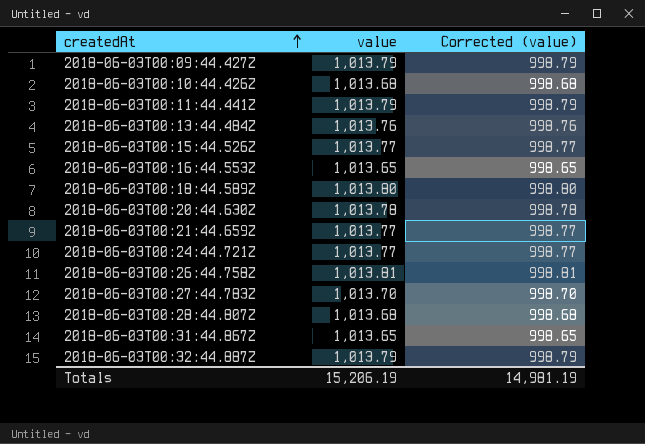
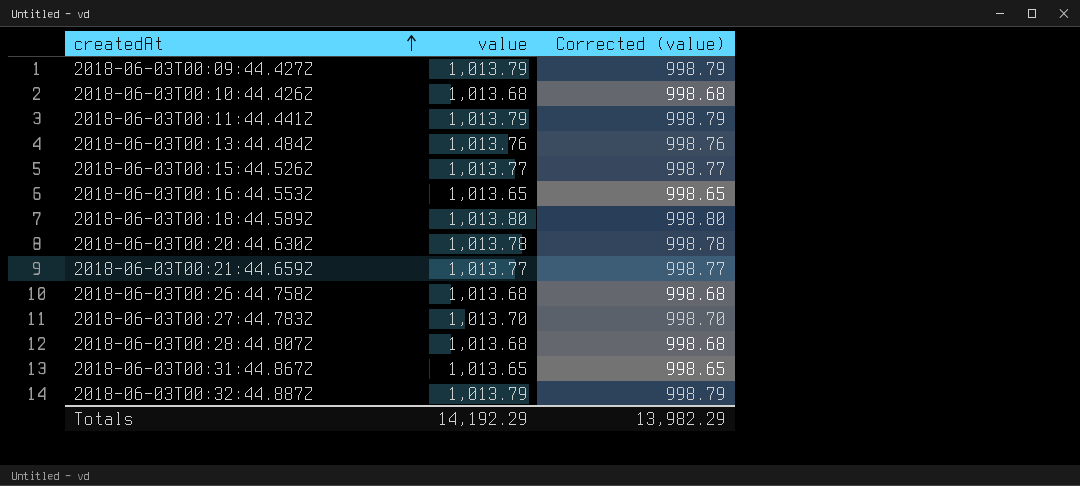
row 2018-06-03T00:24:44.721Z: 1,013.77 | 998.77 -> none
2018-06-03T00:26:44.758Z | value: 1,013.81 -> 1,013.68
2018-06-03T00:26:44.758Z | Corrected (value): 998.81 -> 998.68
Totals | value: 15,206.19 -> 14,192.29
Totals | Corrected (value): 14,981.19 -> 13,982.29

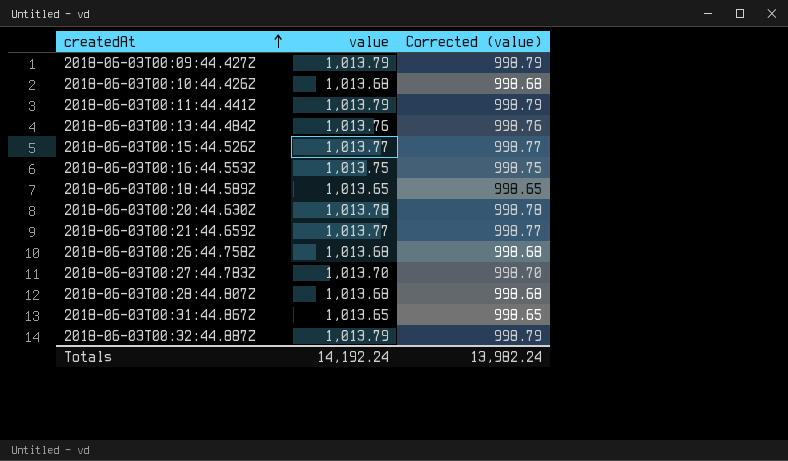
2018-06-03T00:16:44.553Z | value: 1,013.65 -> 1,013.75
2018-06-03T00:16:44.553Z | Corrected (value): 998.65 -> 998.75
2018-06-03T00:18:44.589Z | value: 1,013.80 -> 1,013.65
2018-06-03T00:18:44.589Z | Corrected (value): 998.80 -> 998.65
Totals | value: 14,192.29 -> 14,192.24
Totals | Corrected (value): 13,982.29 -> 13,982.24

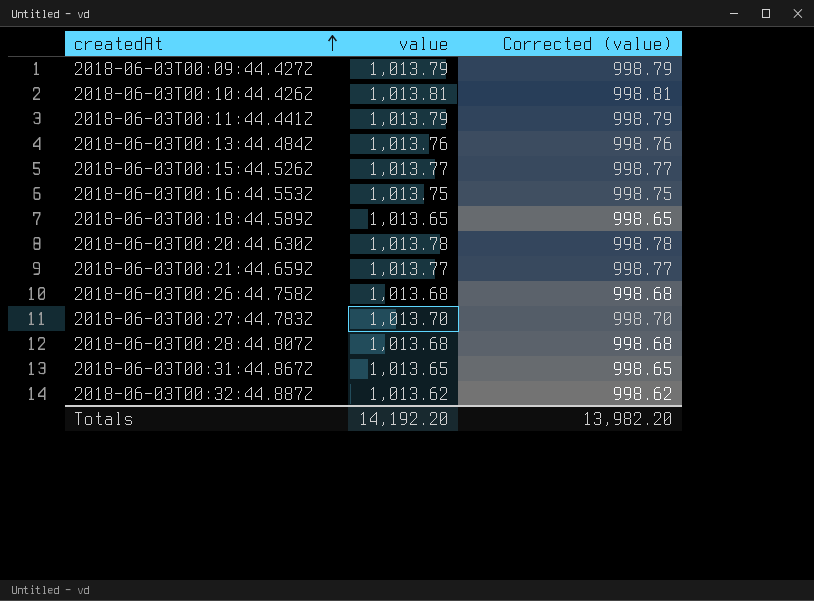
2018-06-03T00:10:44.426Z | value: 1,013.68 -> 1,013.81
2018-06-03T00:10:44.426Z | Corrected (value): 998.68 -> 998.81
2018-06-03T00:32:44.887Z | value: 1,013.79 -> 1,013.62
2018-06-03T00:32:44.887Z | Corrected (value): 998.79 -> 998.62
Totals | value: 14,192.24 -> 14,192.20
Totals | Corrected (value): 13,982.24 -> 13,982.20

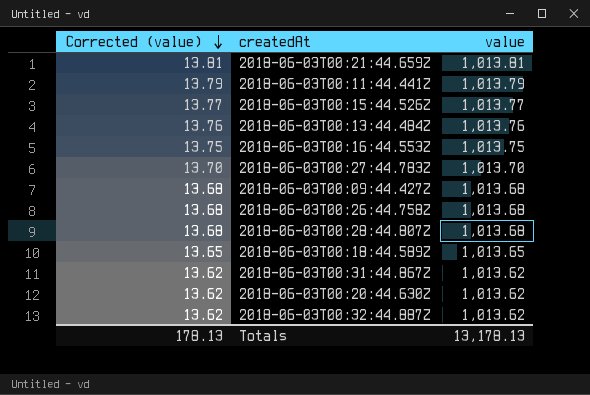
row order: createdAt ascending -> Corrected (value) descending
column Corrected (value) | formula: [value] - 15 -> [value] - 1000
column Corrected (value) | position: 3 -> 1
row 2018-06-03T00:10:44.426Z: 1,013.81 | 998.81 -> none
2018-06-03T00:21:44.659Z | value: 1,013.77 -> 1,013.81
2018-06-03T00:09:44.427Z | value: 1,013.79 -> 1,013.68
2018-06-03T00:31:44.867Z | value: 1,013.65 -> 1,013.62
2018-06-03T00:20:44.630Z | value: 1,013.78 -> 1,013.62
Totals | Corrected (value): 13,982.20 -> 178.13
Totals | value: 14,192.20 -> 13,178.13

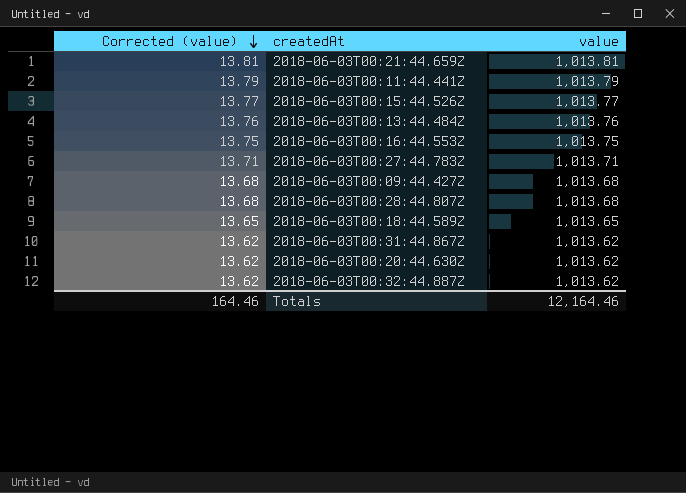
row 2018-06-03T00:26:44.758Z: 13.68 | 1,013.68 -> none
2018-06-03T00:27:44.783Z | Corrected (value): 13.70 -> 13.71
2018-06-03T00:27:44.783Z | value: 1,013.70 -> 1,013.71
Totals | Corrected (value): 178.13 -> 164.46
Totals | value: 13,178.13 -> 12,164.46

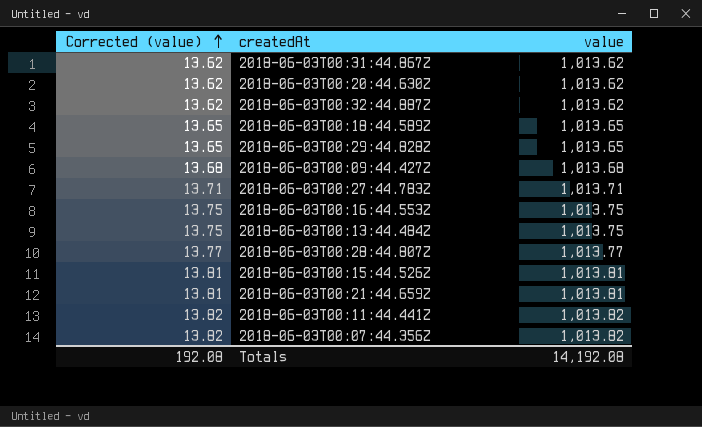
row order: Corrected (value) descending -> Corrected (value) ascending
row 2018-06-03T00:29:44.828Z: none -> 13.65 | 1,013.65
2018-06-03T00:13:44.484Z | Corrected (value): 13.76 -> 13.75
2018-06-03T00:13:44.484Z | value: 1,013.76 -> 1,013.75
2018-06-03T00:28:44.807Z | Corrected (value): 13.68 -> 13.77
2018-06-03T00:28:44.807Z | value: 1,013.68 -> 1,013.77
2018-06-03T00:15:44.526Z | Corrected (value): 13.77 -> 13.81
2018-06-03T00:15:44.526Z | value: 1,013.77 -> 1,013.81
2018-06-03T00:11:44.441Z | Corrected (value): 13.79 -> 13.82
2018-06-03T00:11:44.441Z | value: 1,013.79 -> 1,013.82
row 2018-06-03T00:07:44.356Z: none -> 13.82 | 1,013.82
Totals | Corrected (value): 164.46 -> 192.08
Totals | value: 12,164.46 -> 14,192.08

